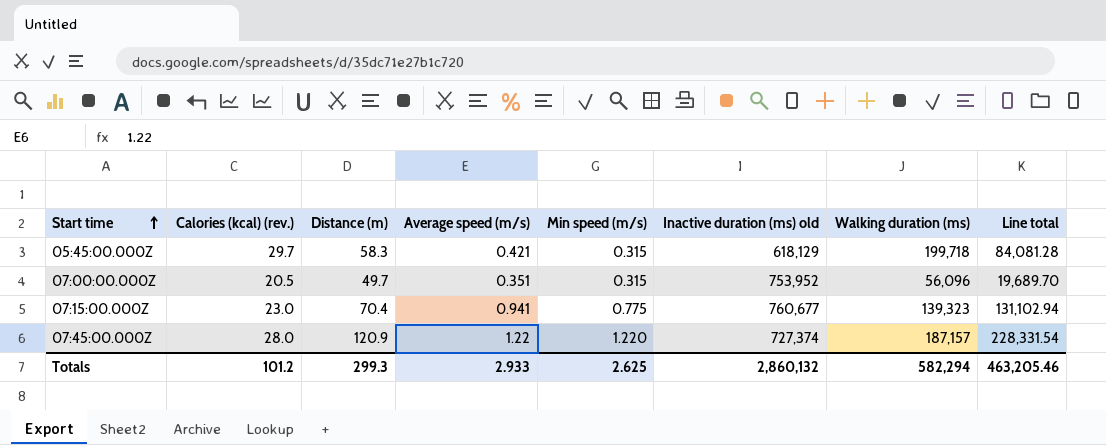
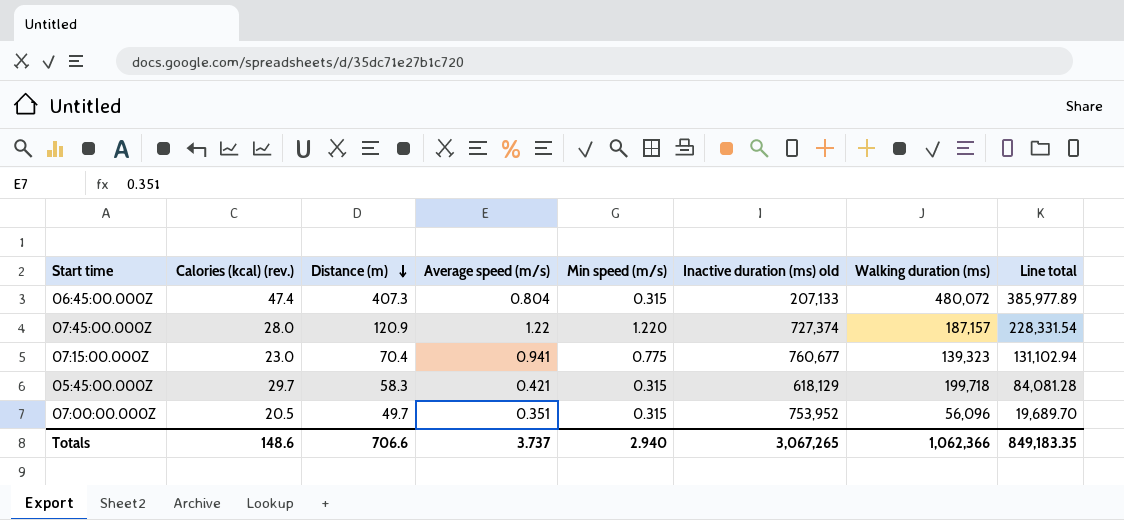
row order: Start time ascending -> Distance (m) descending
row 06:45:00.000Z: none -> 47.4 | 407.3 | 0.804 | 0.315 | 207,133 | 480,072 | 385,977.89
Totals | Calories (kcal) (rev.): 101.2 -> 148.6
Totals | Distance (m): 299.3 -> 706.6
Totals | Average speed (m/s): 2.933 -> 3.737
Totals | Min speed (m/s): 2.625 -> 2.940
Totals | Inactive duration (ms) old: 2,860,132 -> 3,067,265
Totals | Walking duration (ms): 582,294 -> 1,062,366
Totals | Line total: 463,205.46 -> 849,183.35

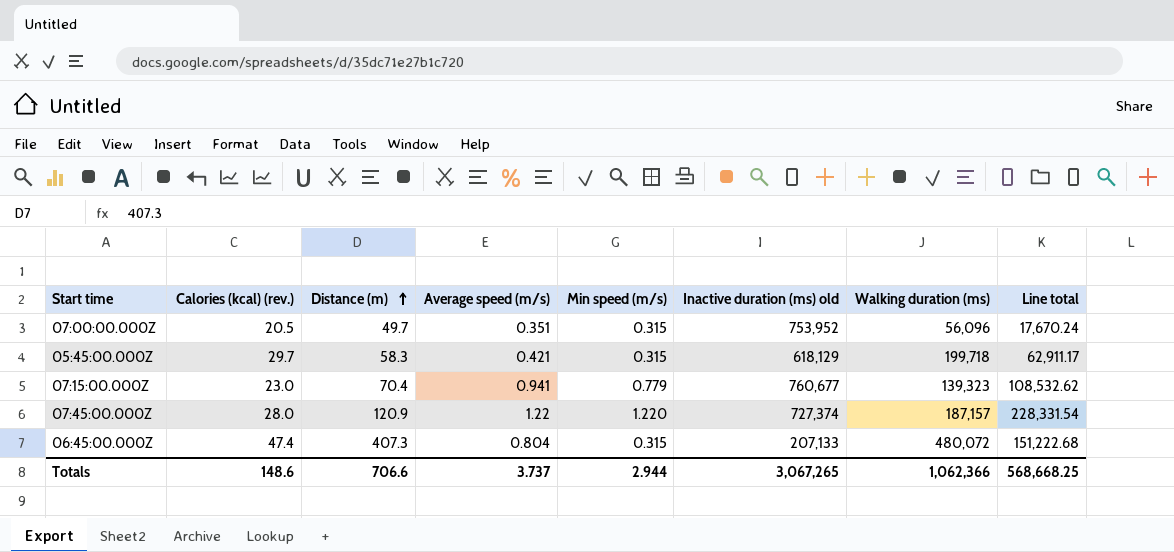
row order: Distance (m) descending -> Distance (m) ascending
column Line total | formula: [Average speed (m/s)] * [Walking duration (ms)] -> [Min speed (m/s)] * [Walking duration (ms)]
07:15:00.000Z | Min speed (m/s): 0.775 -> 0.779
Totals | Min speed (m/s): 2.940 -> 2.944
Totals | Line total: 849,183.35 -> 568,668.25

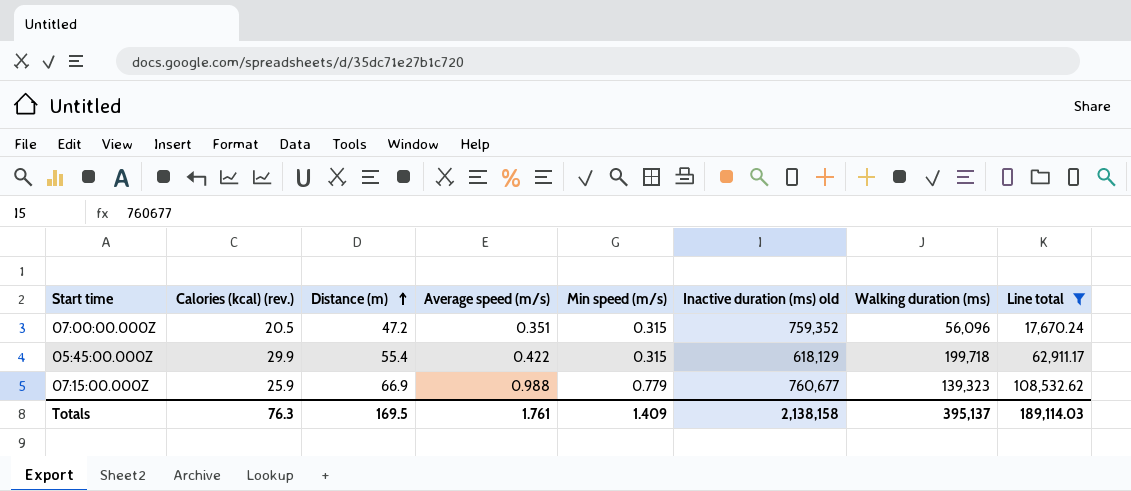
filter: none -> Line total <= 108,532.62
07:00:00.000Z | Distance (m): 49.7 -> 47.2
07:00:00.000Z | Inactive duration (ms) old: 753,952 -> 759,352
05:45:00.000Z | Calories (kcal) (rev.): 29.7 -> 29.9
05:45:00.000Z | Distance (m): 58.3 -> 55.4
05:45:00.000Z | Average speed (m/s): 0.421 -> 0.422
07:15:00.000Z | Calories (kcal) (rev.): 23.0 -> 25.9
07:15:00.000Z | Distance (m): 70.4 -> 66.9
07:15:00.000Z | Average speed (m/s): 0.941 -> 0.988
Totals | Calories (kcal) (rev.): 148.6 -> 76.3
Totals | Distance (m): 706.6 -> 169.5
Totals | Average speed (m/s): 3.737 -> 1.761
Totals | Min speed (m/s): 2.944 -> 1.409
Totals | Inactive duration (ms) old: 3,067,265 -> 2,138,158
Totals | Walking duration (ms): 1,062,366 -> 395,137
Totals | Line total: 568,668.25 -> 189,114.03

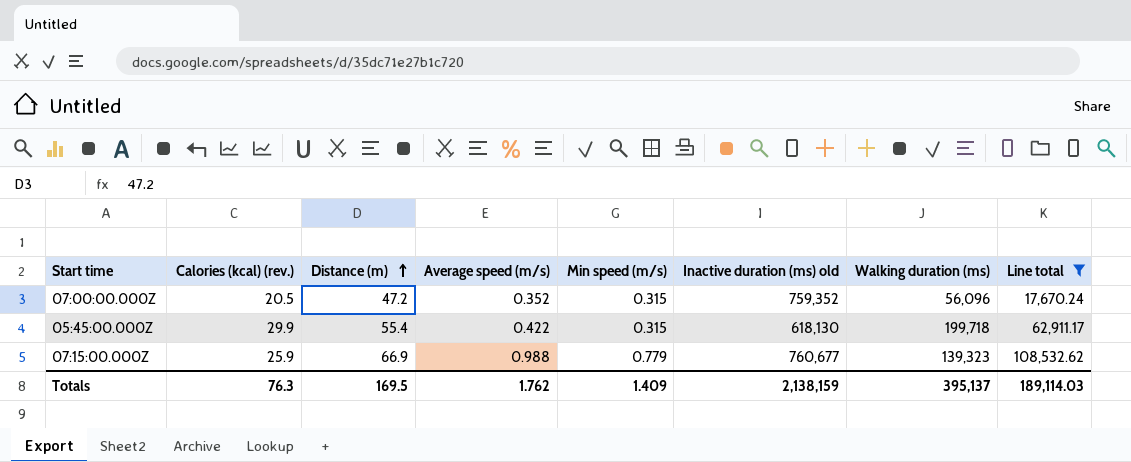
07:00:00.000Z | Average speed (m/s): 0.351 -> 0.352
05:45:00.000Z | Inactive duration (ms) old: 618,129 -> 618,130
Totals | Average speed (m/s): 1.761 -> 1.762
Totals | Inactive duration (ms) old: 2,138,158 -> 2,138,159

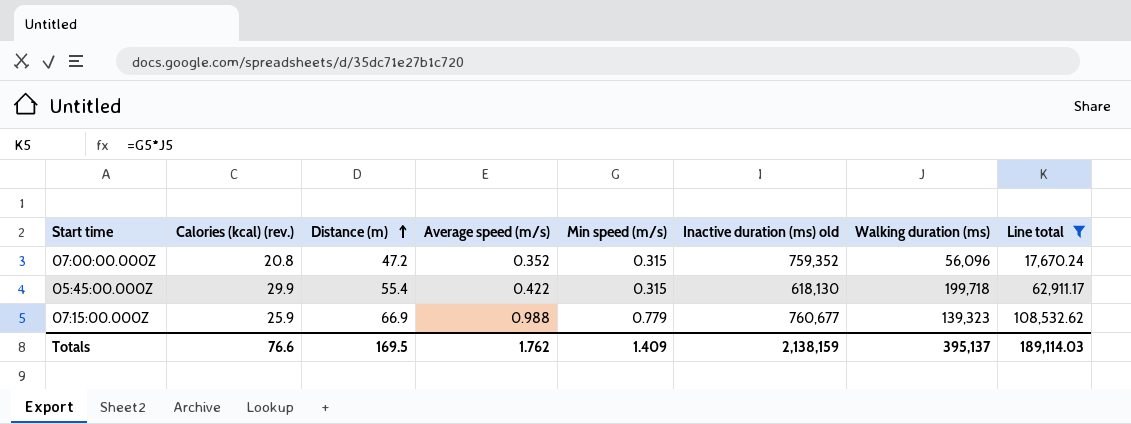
07:00:00.000Z | Calories (kcal) (rev.): 20.5 -> 20.8
Totals | Calories (kcal) (rev.): 76.3 -> 76.6

